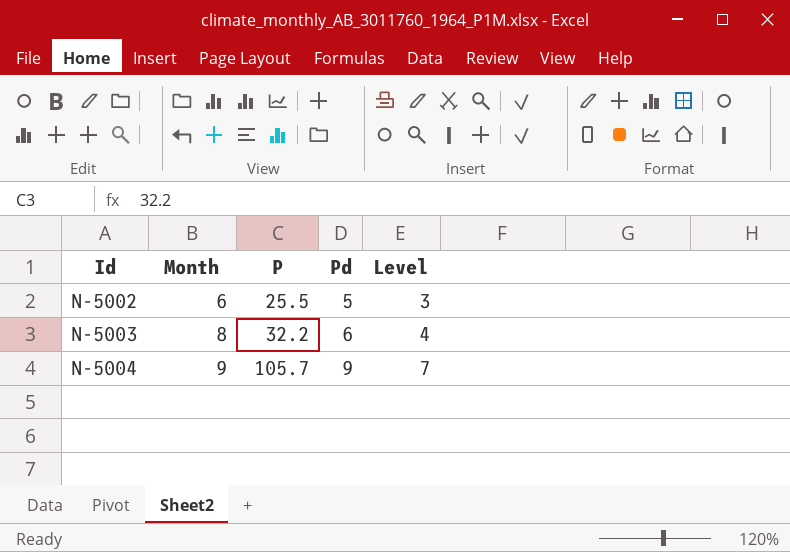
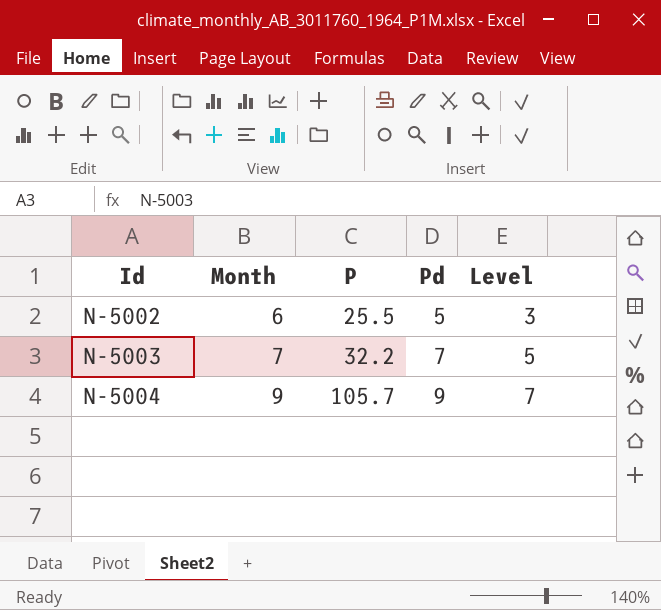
N-5003 | Month: 8 -> 7
N-5003 | Pd: 6 -> 7
N-5003 | Level: 4 -> 5

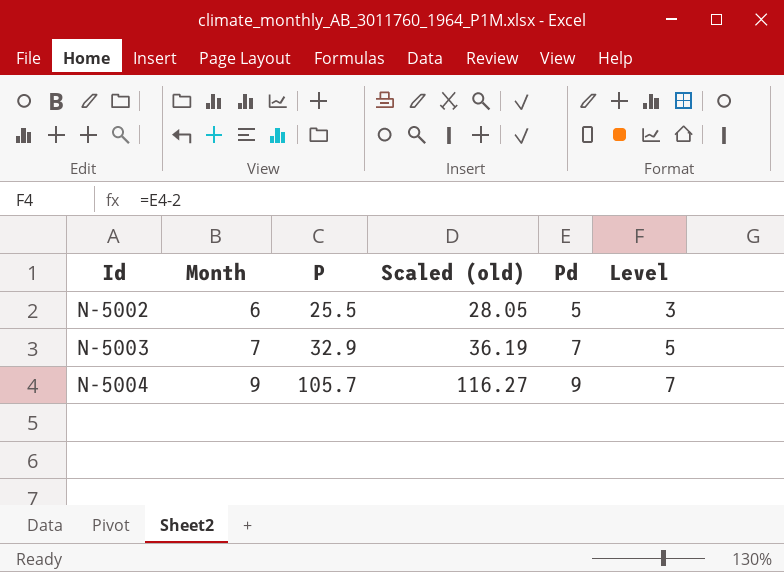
column Scaled (old) | formula: none -> [P] * 1.1
N-5003 | P: 32.2 -> 32.9

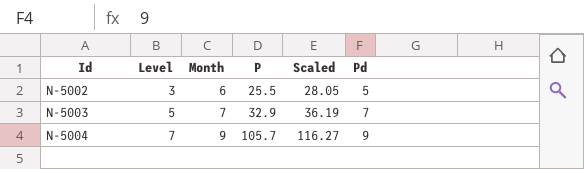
column Level | position: 6 -> 2
column name: Scaled (old) -> Scaled

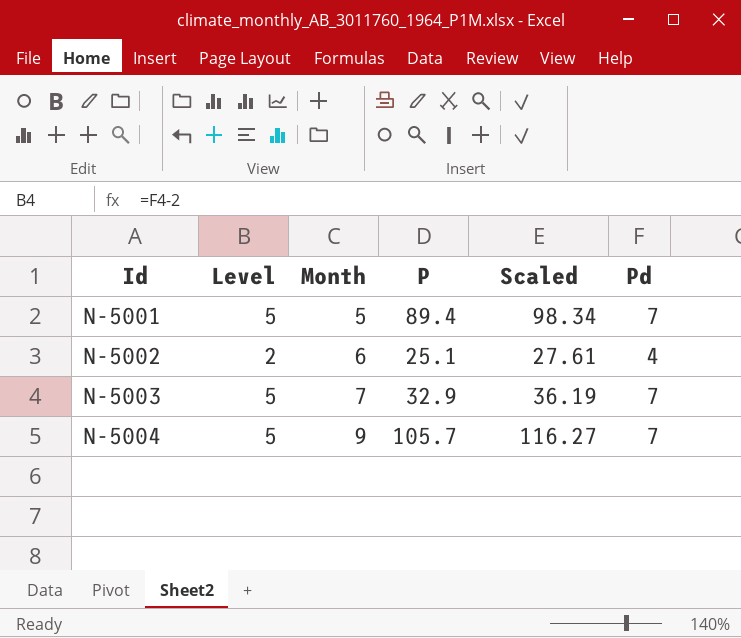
row N-5001: none -> 5 | 5 | 89.4 | 98.34 | 7
N-5002 | Level: 3 -> 2
N-5002 | P: 25.5 -> 25.1
N-5002 | Scaled: 28.05 -> 27.61
N-5002 | Pd: 5 -> 4
N-5004 | Level: 7 -> 5
N-5004 | Pd: 9 -> 7

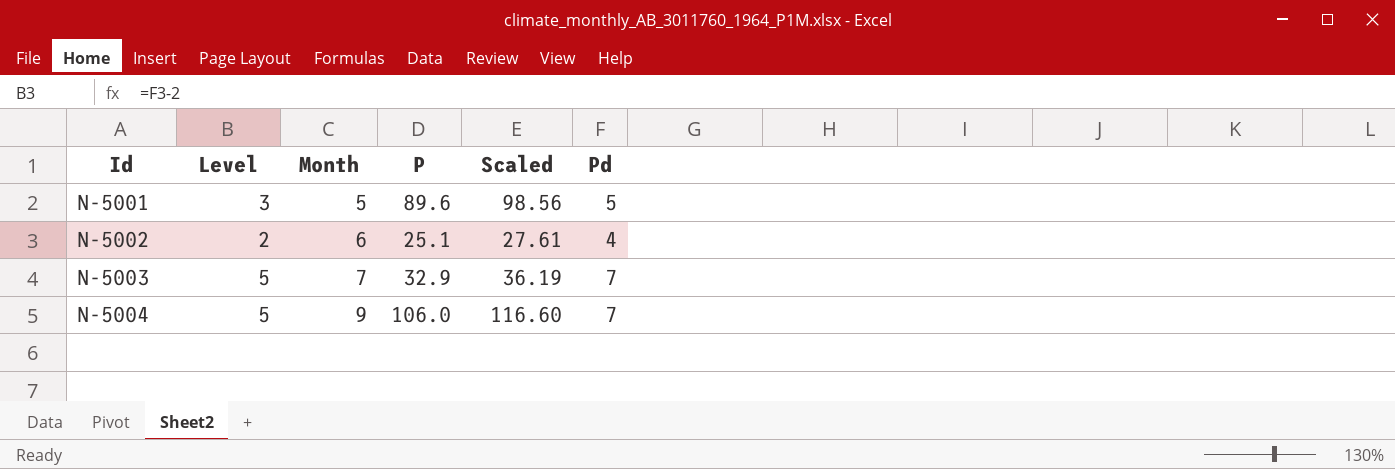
N-5001 | Level: 5 -> 3
N-5001 | P: 89.4 -> 89.6
N-5001 | Scaled: 98.34 -> 98.56
N-5001 | Pd: 7 -> 5
N-5004 | P: 105.7 -> 106.0
N-5004 | Scaled: 116.27 -> 116.60

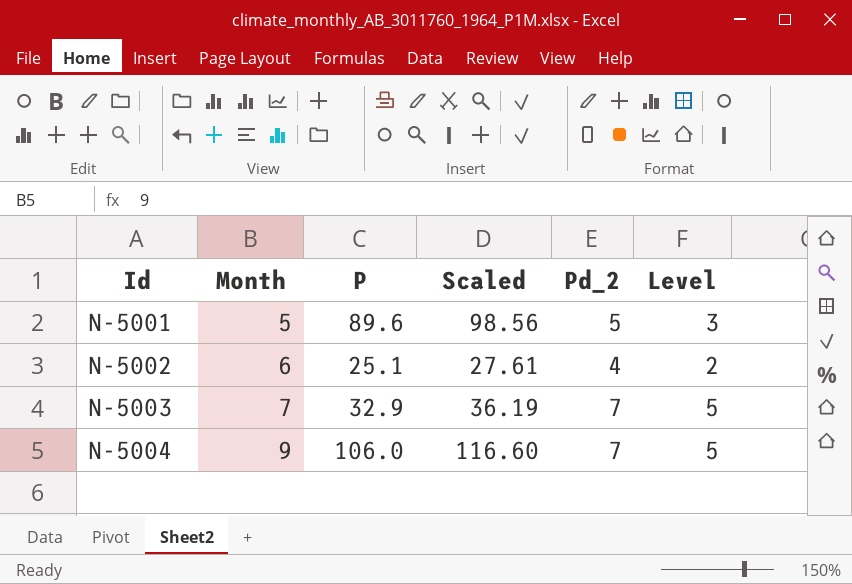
column name: Pd -> Pd_2
column Level | position: 2 -> 6

